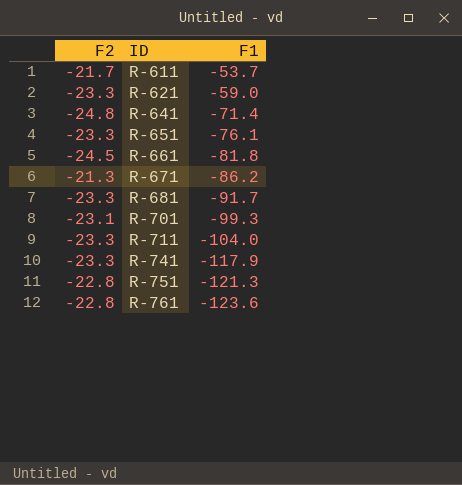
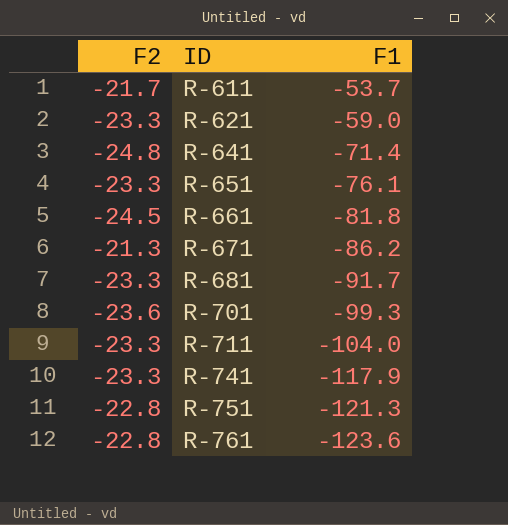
R-701 | F2: -23.1 -> -23.6

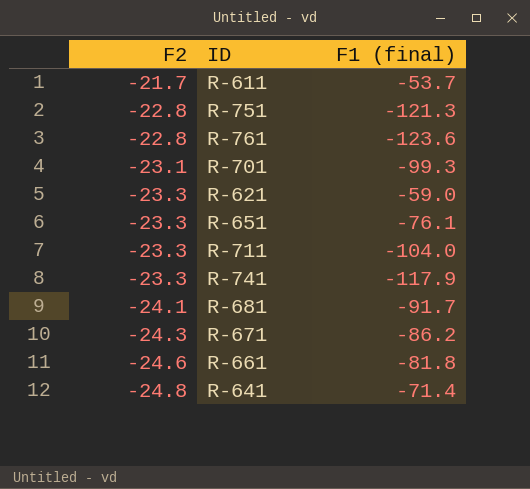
row order: ID ascending -> F2 descending
column name: F1 -> F1 (final)
R-701 | F2: -23.6 -> -23.1
R-681 | F2: -23.3 -> -24.1
R-671 | F2: -21.3 -> -24.3
R-661 | F2: -24.5 -> -24.6

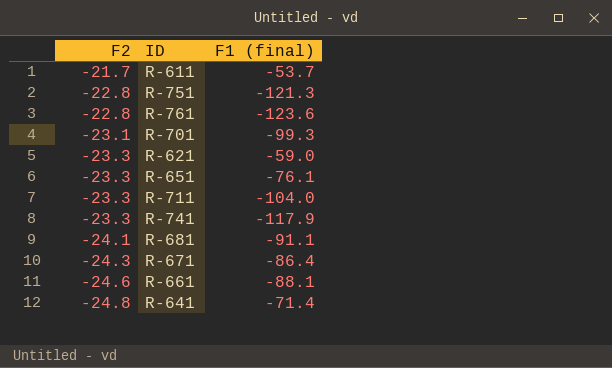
R-681 | F1 (final): -91.7 -> -91.1
R-671 | F1 (final): -86.2 -> -86.4
R-661 | F1 (final): -81.8 -> -88.1

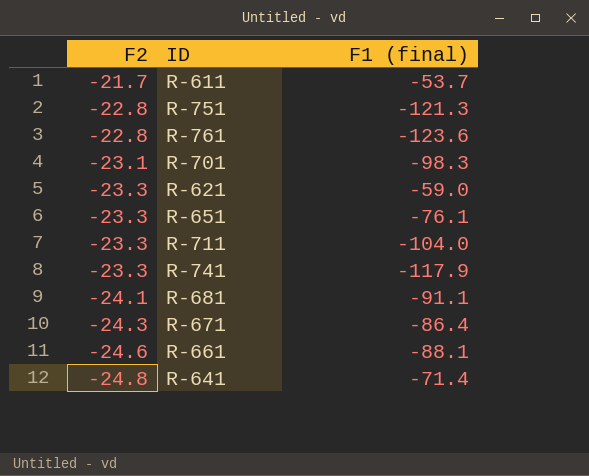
R-701 | F1 (final): -99.3 -> -98.3

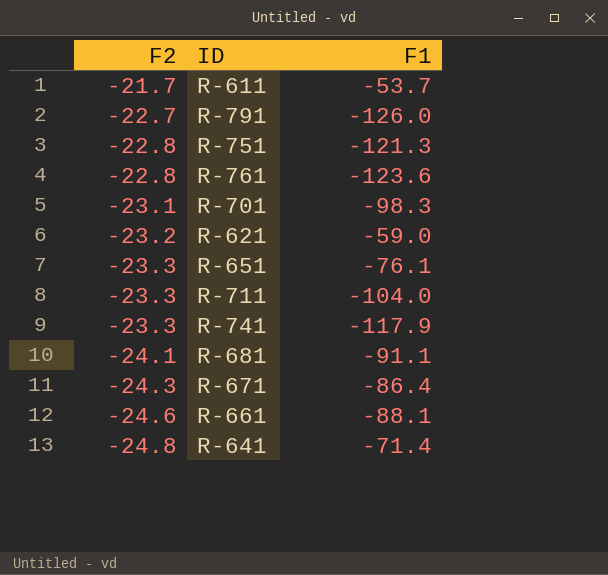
column name: F1 (final) -> F1
row R-791: none -> -22.7 | -126.0
R-621 | F2: -23.3 -> -23.2

